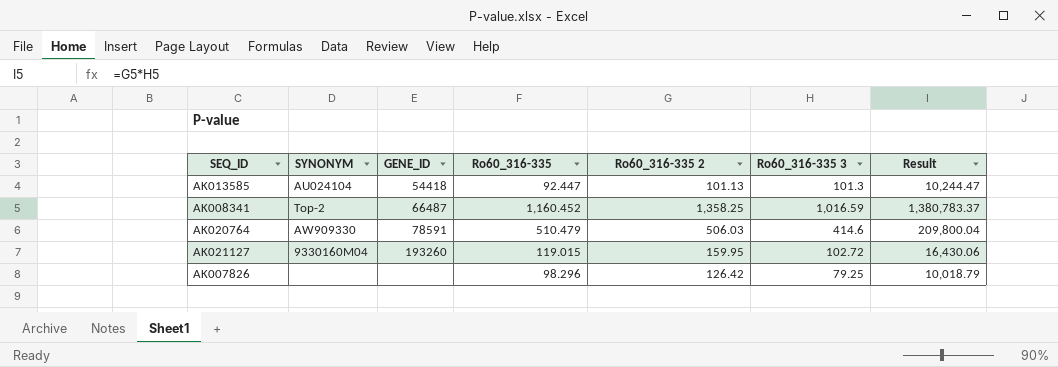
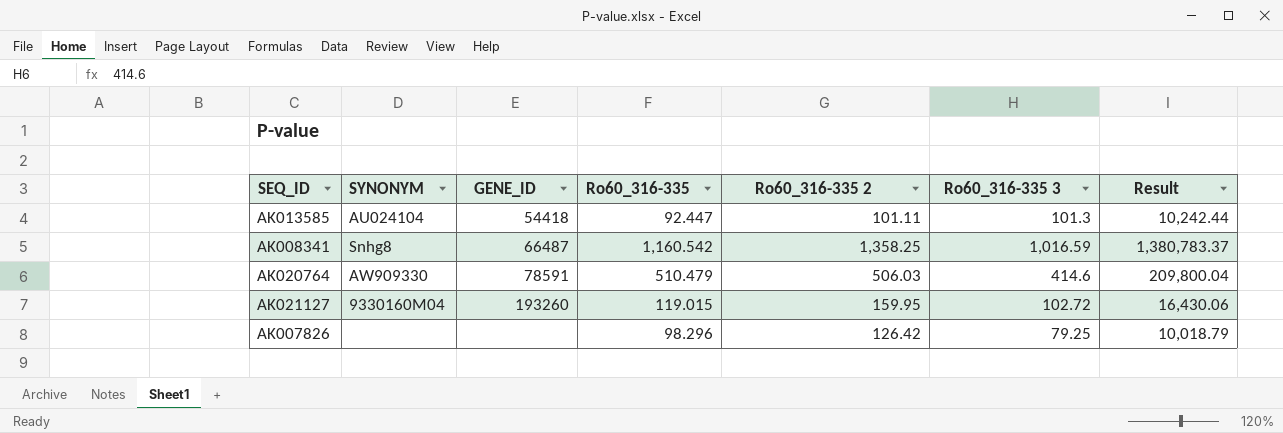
AK013585 | Ro60_316-335 2: 101.13 -> 101.11
AK013585 | Result: 10,244.47 -> 10,242.44
AK008341 | SYNONYM: Top-2 -> Snhg8
AK008341 | Ro60_316-335: 1,160.452 -> 1,160.542

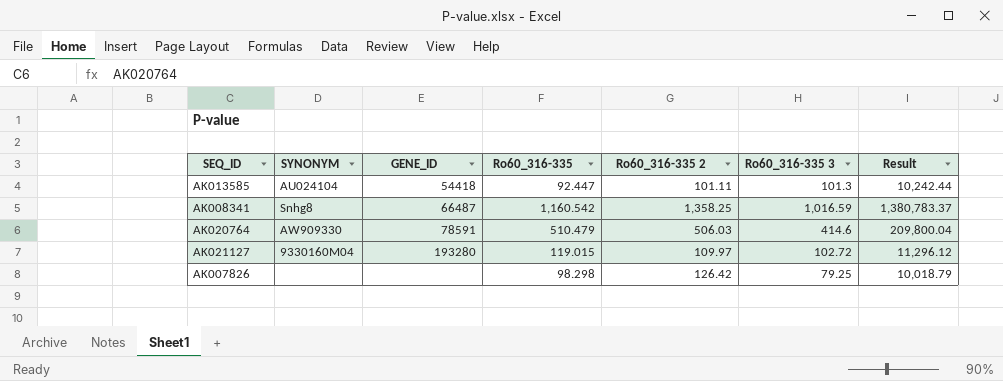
AK021127 | GENE_ID: 193260 -> 193280
AK021127 | Ro60_316-335 2: 159.95 -> 109.97
AK021127 | Result: 16,430.06 -> 11,296.12
AK007826 | Ro60_316-335: 98.296 -> 98.298

